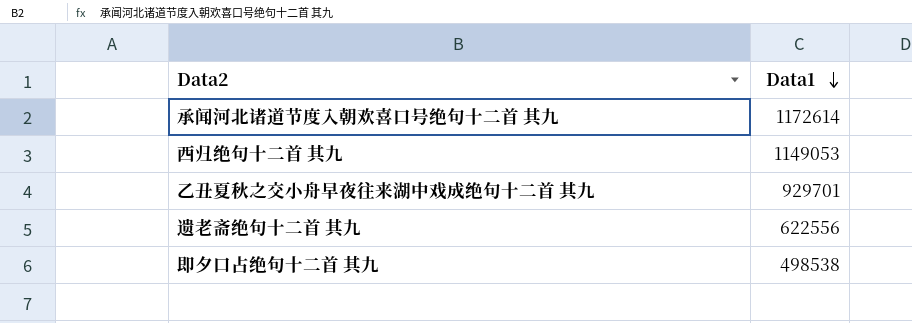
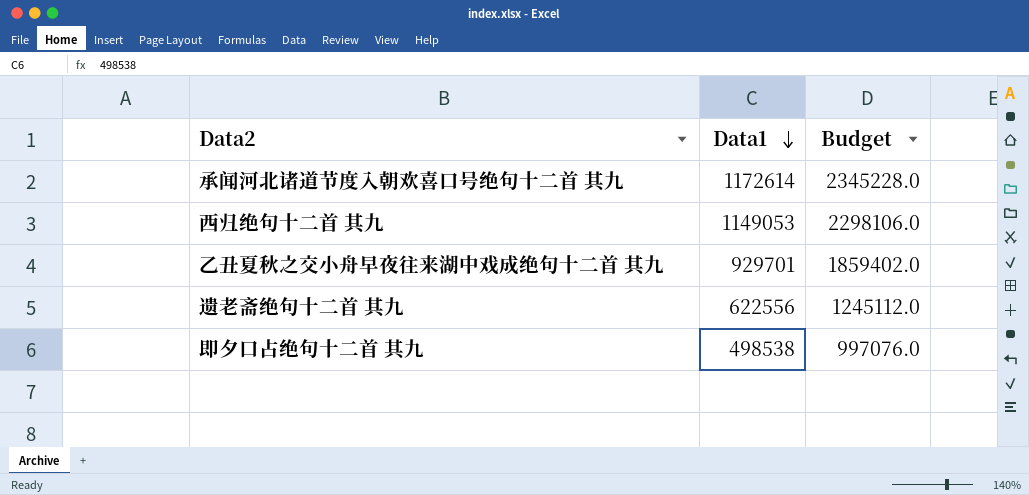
column Budget | formula: none -> [Data1] * 2

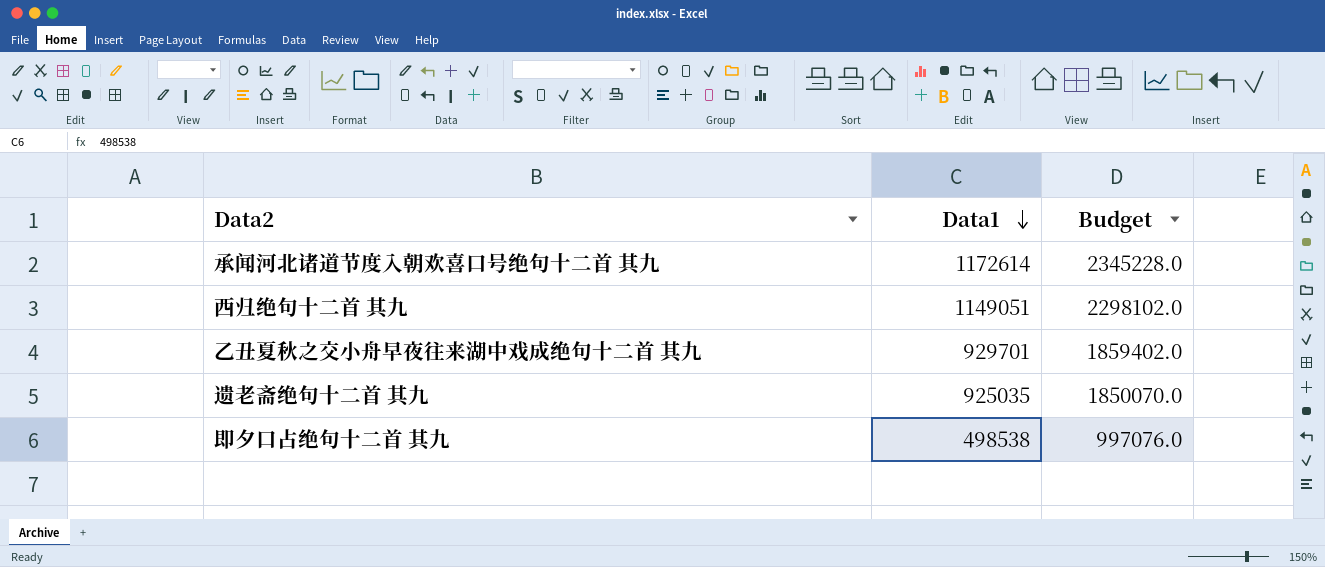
西归绝句十二首 其九 | Data1: 1149053 -> 1149051
西归绝句十二首 其九 | Budget: 2298106.0 -> 2298102.0
遗老斋绝句十二首 其九 | Data1: 622556 -> 925035
遗老斋绝句十二首 其九 | Budget: 1245112.0 -> 1850070.0

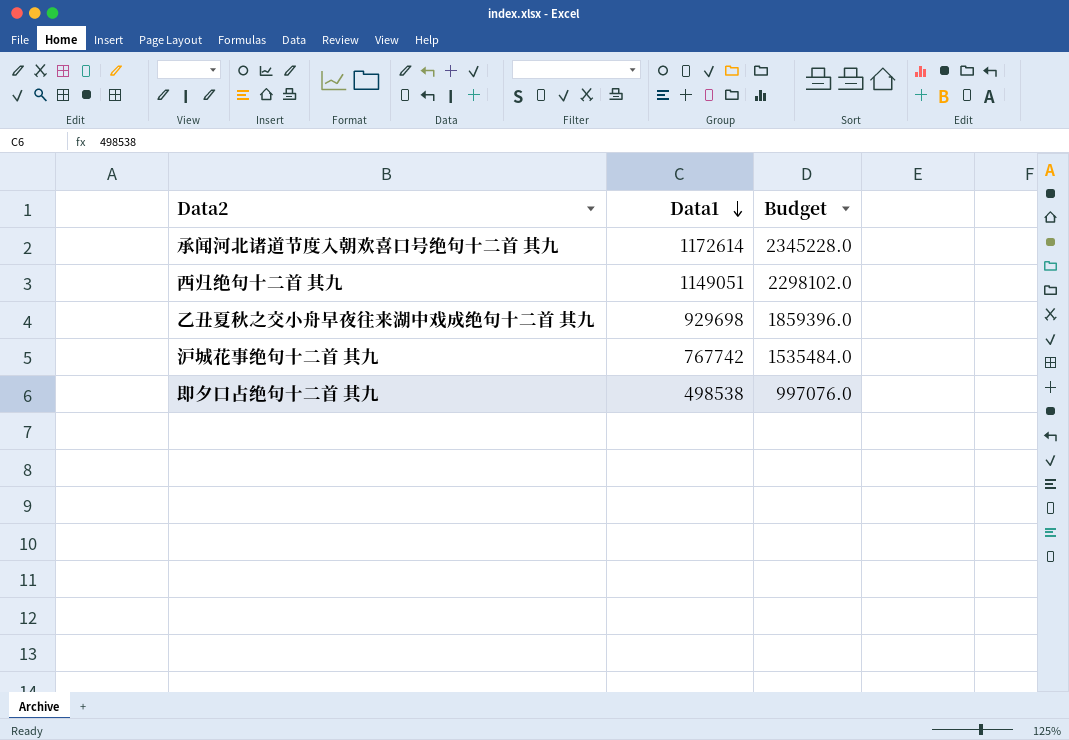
row 遗老斋绝句十二首 其九: 925035 | 1850070.0 -> none
乙丑夏秋之交小舟早夜往来湖中戏成绝句十二首 其九 | Data1: 929701 -> 929698
乙丑夏秋之交小舟早夜往来湖中戏成绝句十二首 其九 | Budget: 1859402.0 -> 1859396.0
row 沪城花事绝句十二首 其九: none -> 767742 | 1535484.0

